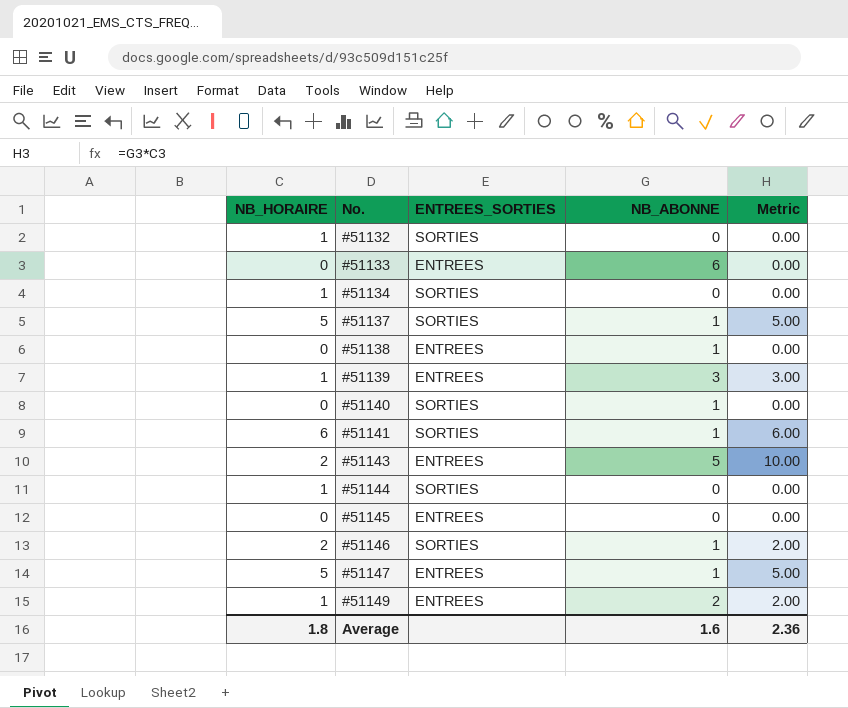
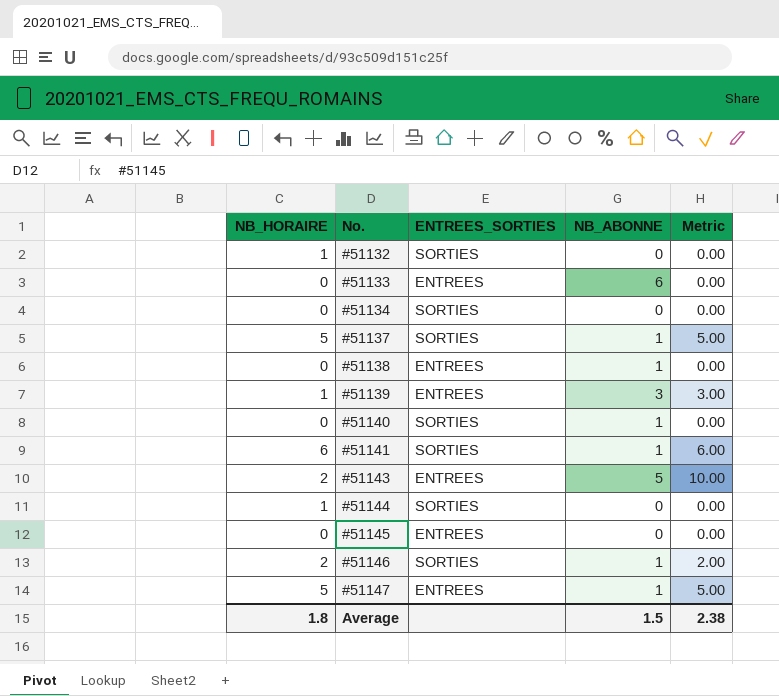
row #51149: 1 | ENTREES | 2 | 2.00 -> none
#51134 | NB_HORAIRE: 1 -> 0
Average | NB_ABONNE: 1.6 -> 1.5
Average | Metric: 2.36 -> 2.38

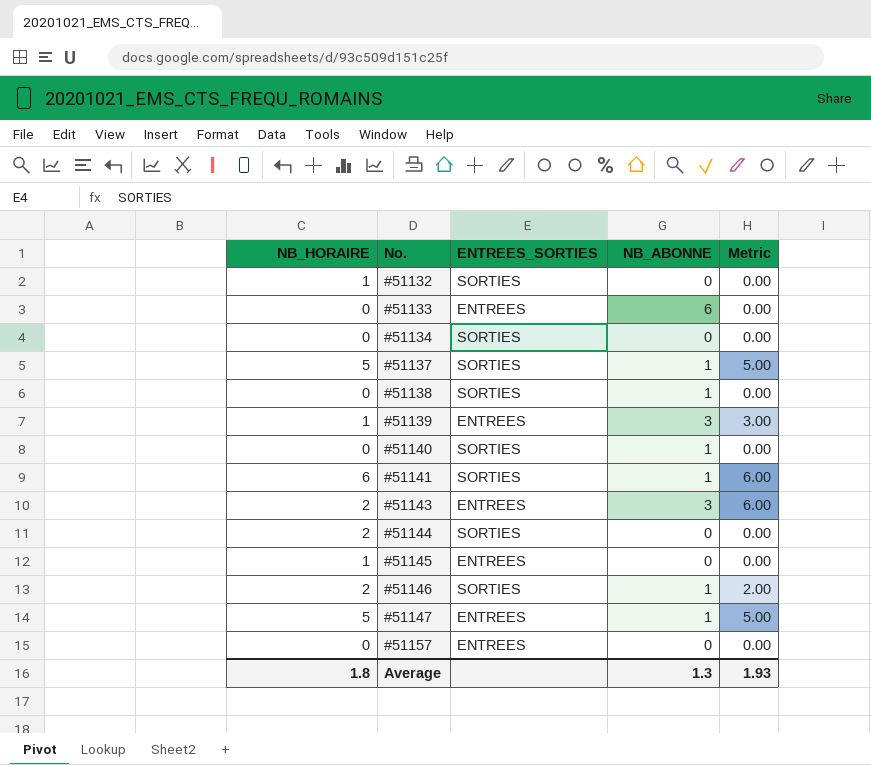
#51138 | ENTREES_SORTIES: ENTREES -> SORTIES
#51143 | NB_ABONNE: 5 -> 3
#51143 | Metric: 10.00 -> 6.00
#51144 | NB_HORAIRE: 1 -> 2
#51145 | NB_HORAIRE: 0 -> 1
row #51157: none -> 0 | ENTREES | 0 | 0.00
Average | NB_ABONNE: 1.5 -> 1.3
Average | Metric: 2.38 -> 1.93

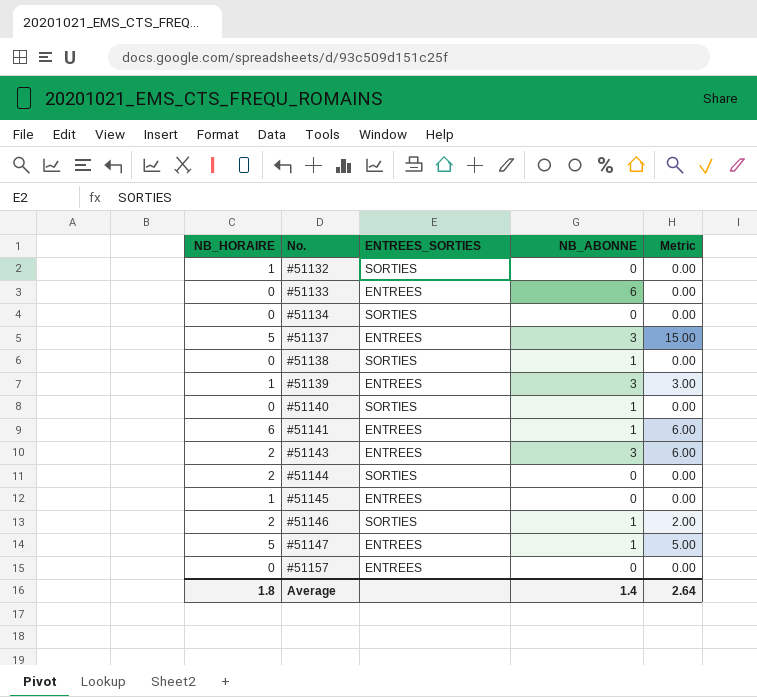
#51137 | ENTREES_SORTIES: SORTIES -> ENTREES
#51137 | NB_ABONNE: 1 -> 3
#51137 | Metric: 5.00 -> 15.00
#51141 | ENTREES_SORTIES: SORTIES -> ENTREES
Average | NB_ABONNE: 1.3 -> 1.4
Average | Metric: 1.93 -> 2.64

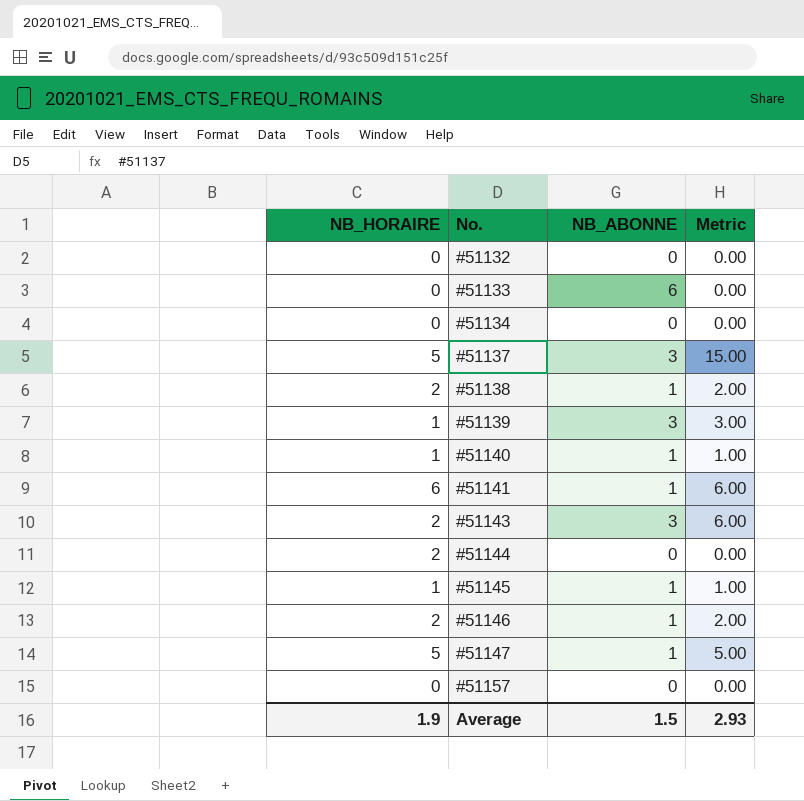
column ENTREES_SORTIES | position: 3 -> none
#51132 | NB_HORAIRE: 1 -> 0
#51138 | NB_HORAIRE: 0 -> 2
#51138 | Metric: 0.00 -> 2.00
#51140 | NB_HORAIRE: 0 -> 1
#51140 | Metric: 0.00 -> 1.00
#51145 | NB_ABONNE: 0 -> 1
#51145 | Metric: 0.00 -> 1.00
Average | NB_HORAIRE: 1.8 -> 1.9
Average | NB_ABONNE: 1.4 -> 1.5
Average | Metric: 2.64 -> 2.93

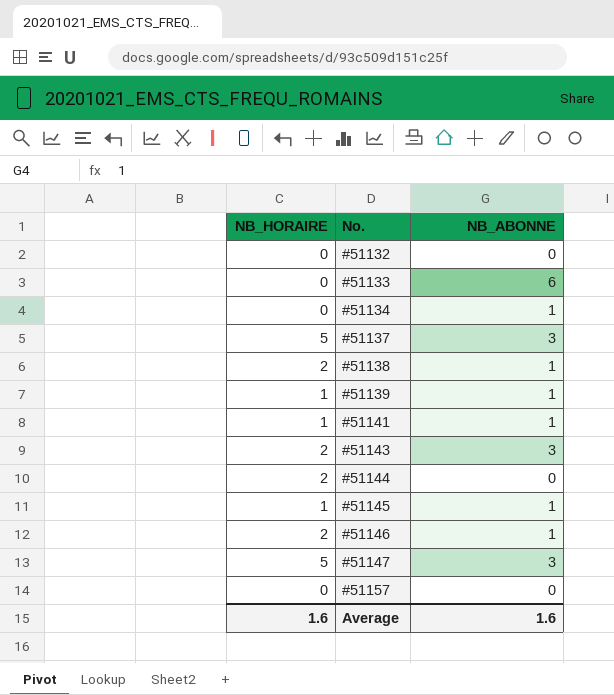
column Metric | formula: [NB_HORAIRE] * [NB_ABONNE] -> none
row #51140: 1 | 1 | 1.00 -> none
#51134 | NB_ABONNE: 0 -> 1
#51139 | NB_ABONNE: 3 -> 1
#51141 | NB_HORAIRE: 6 -> 1
#51147 | NB_ABONNE: 1 -> 3
Average | NB_HORAIRE: 1.9 -> 1.6
Average | NB_ABONNE: 1.5 -> 1.6

